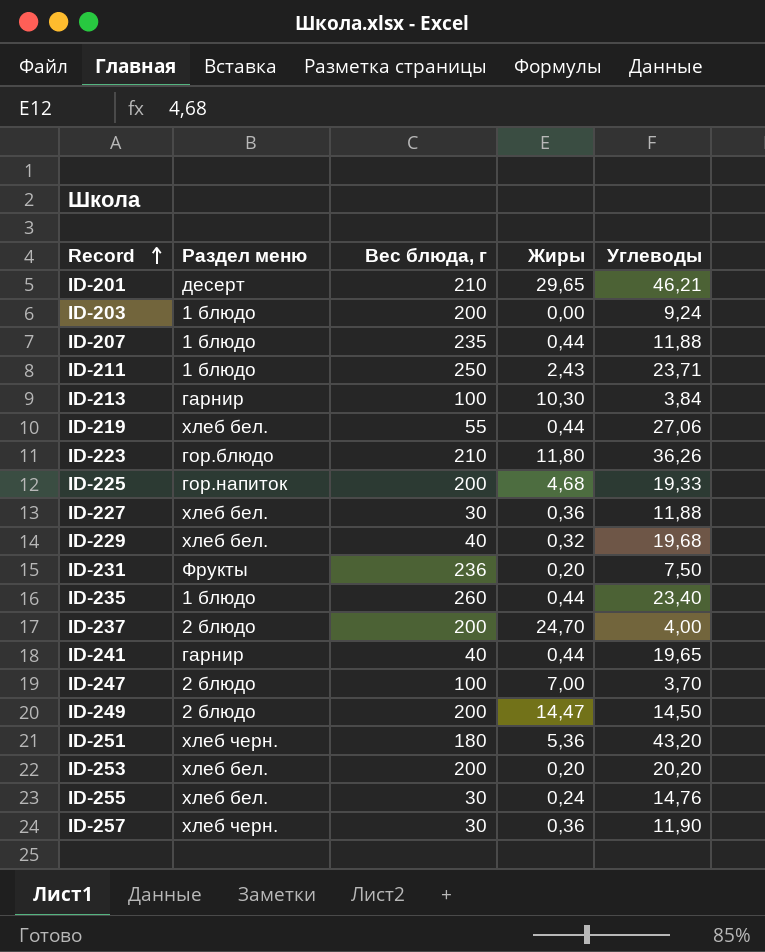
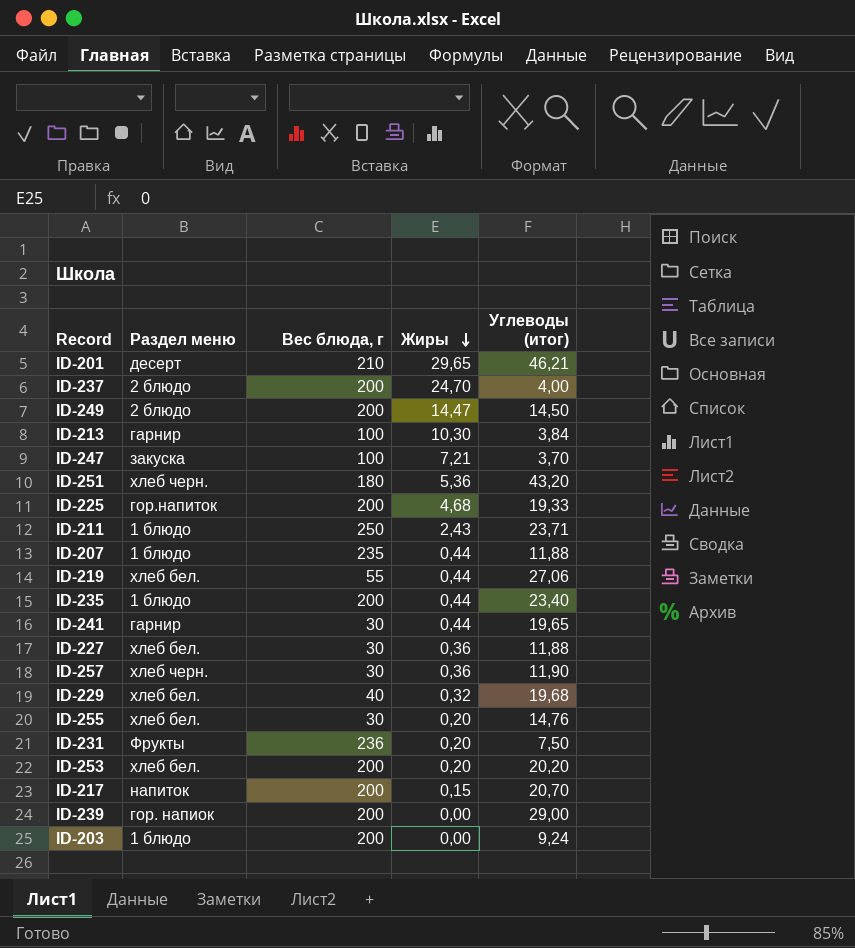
row order: Record ascending -> Жиры descending
column name: Углеводы -> Углеводы (итог)
row ID-223: гор.блюдо | 210 | 11,80 | 36,26 -> none
ID-247 | Раздел меню: 2 блюдо -> закуска
ID-247 | Жиры: 7,00 -> 7,21
ID-235 | Вес блюда, г: 260 -> 200
ID-241 | Вес блюда, г: 40 -> 30
ID-255 | Жиры: 0,24 -> 0,20
row ID-217: none -> напиток | 200 | 0,15 | 20,70
row ID-239: none -> гор. напиок | 200 | 0,00 | 29,00

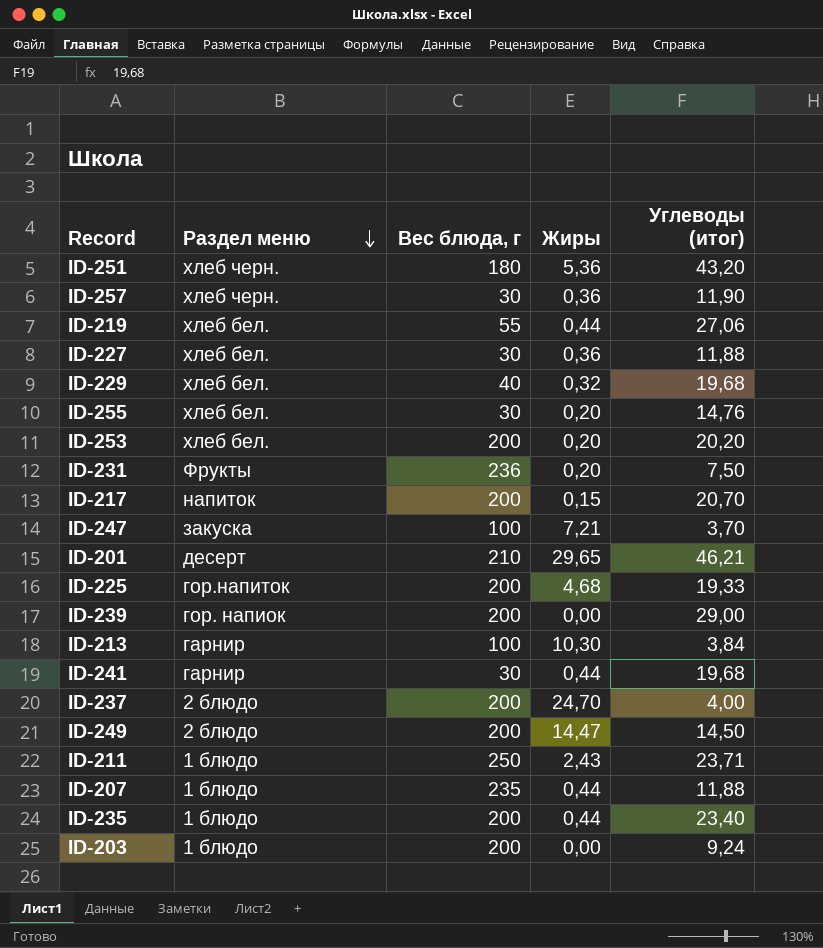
row order: Жиры descending -> Раздел меню descending
ID-241 | Углеводы (итог): 19,65 -> 19,68

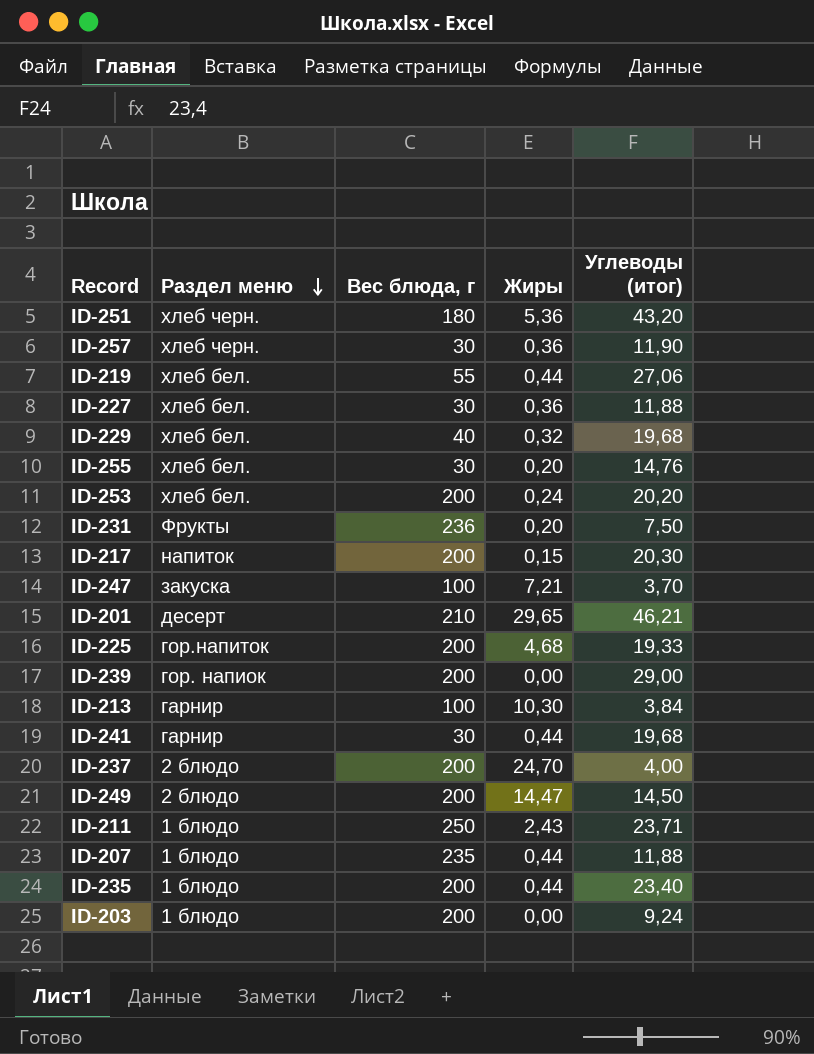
ID-253 | Жиры: 0,20 -> 0,24
ID-217 | Углеводы (итог): 20,70 -> 20,30

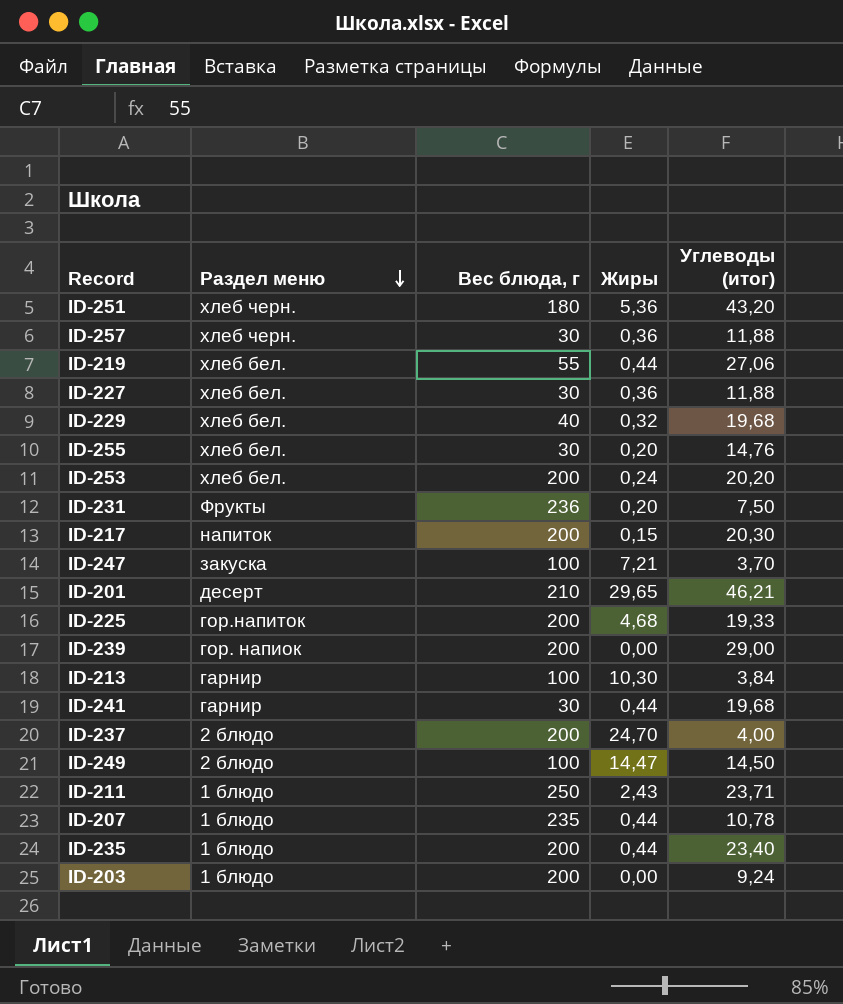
ID-257 | Углеводы (итог): 11,90 -> 11,88
ID-249 | Вес блюда, г: 200 -> 100
ID-207 | Углеводы (итог): 11,88 -> 10,78

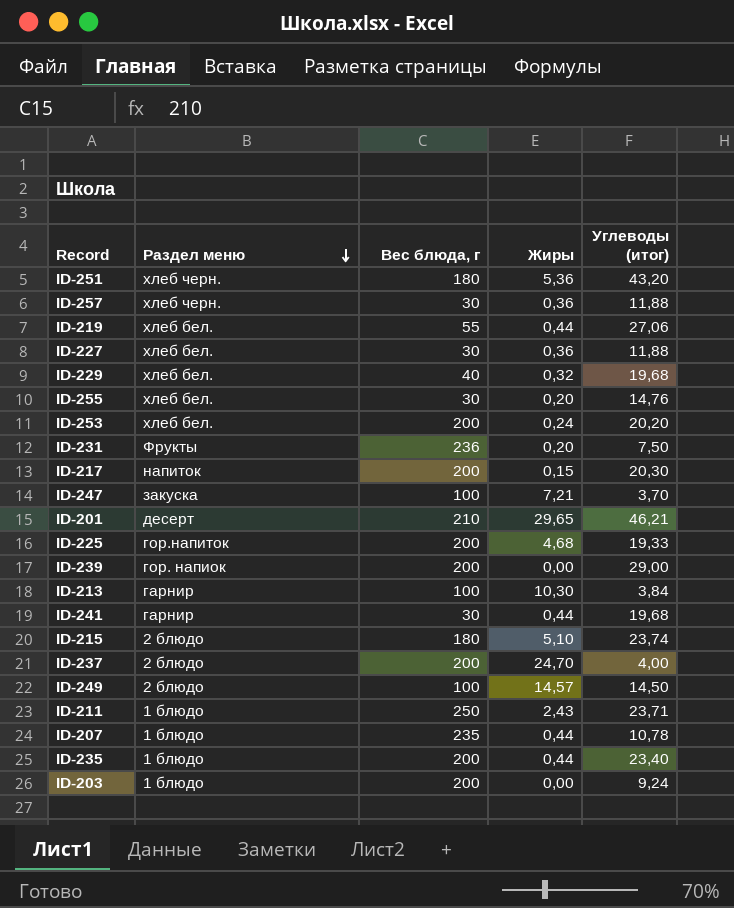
row ID-215: none -> 2 блюдо | 180 | 5,10 | 23,74
ID-249 | Жиры: 14,47 -> 14,57

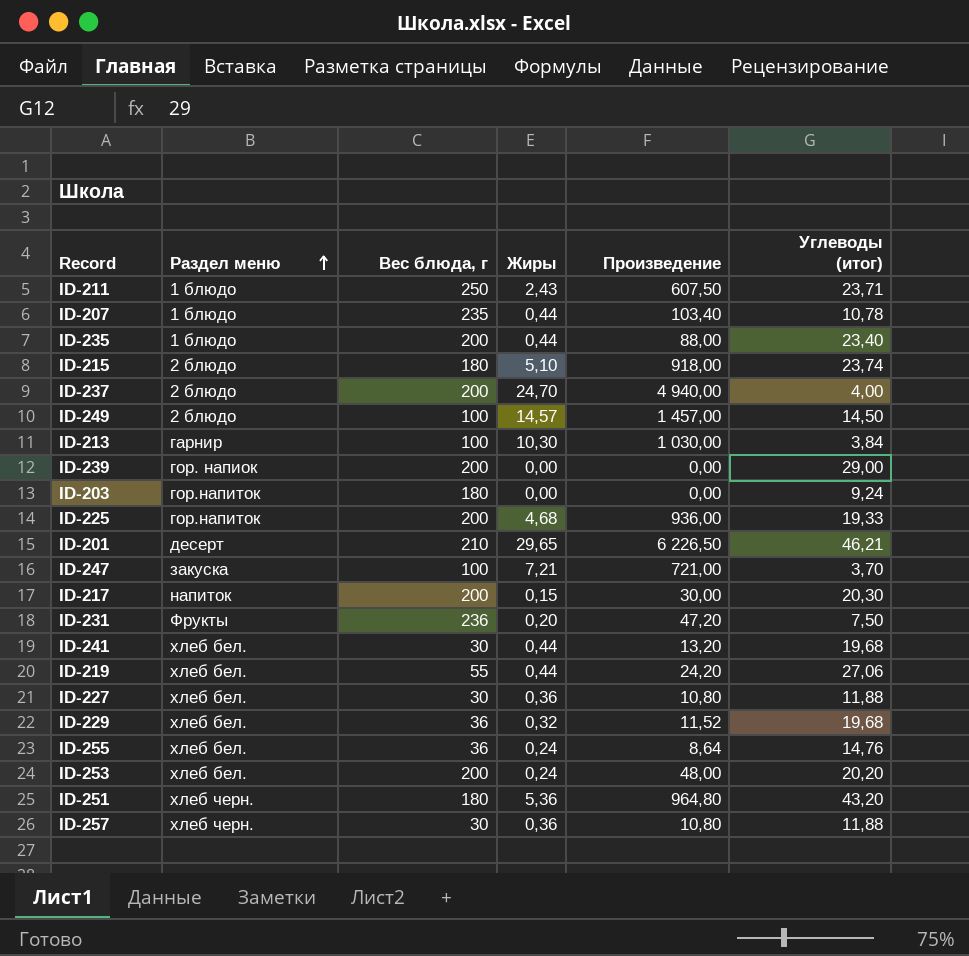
row order: Раздел меню descending -> Раздел меню ascending
column Произведение | formula: none -> [Вес блюда, г] * [Жиры]
ID-203 | Раздел меню: 1 блюдо -> гор.напиток
ID-203 | Вес блюда, г: 200 -> 180
ID-241 | Раздел меню: гарнир -> хлеб бел.
ID-229 | Вес блюда, г: 40 -> 36
ID-255 | Вес блюда, г: 30 -> 36
ID-255 | Жиры: 0,20 -> 0,24

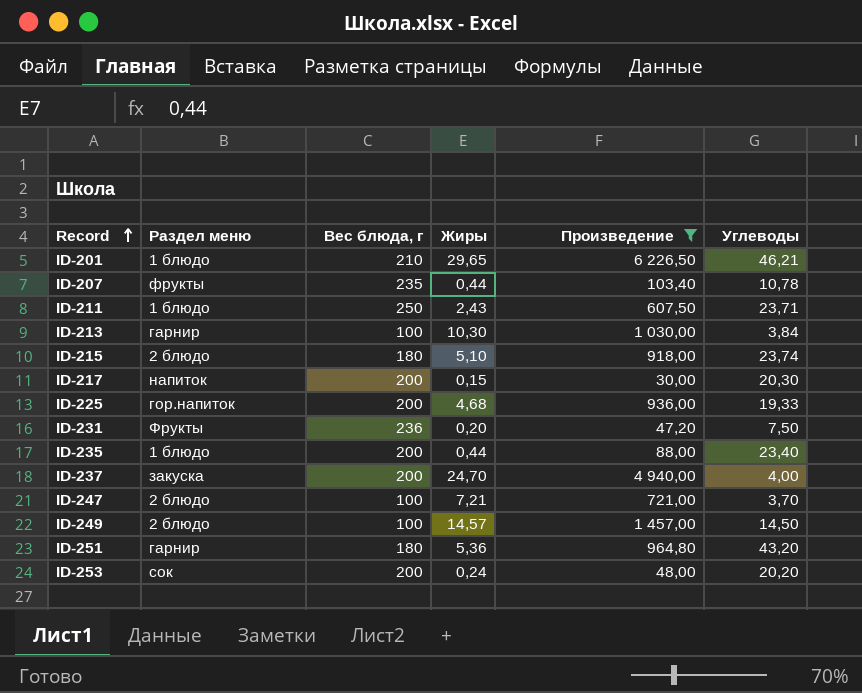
filter: none -> Произведение >= 30,00
row order: Раздел меню ascending -> Record ascending
column name: Углеводы (итог) -> Углеводы
ID-201 | Раздел меню: десерт -> 1 блюдо
ID-207 | Раздел меню: 1 блюдо -> фрукты
ID-237 | Раздел меню: 2 блюдо -> закуска
ID-247 | Раздел меню: закуска -> 2 блюдо
ID-251 | Раздел меню: хлеб черн. -> гарнир
ID-253 | Раздел меню: хлеб бел. -> сок

